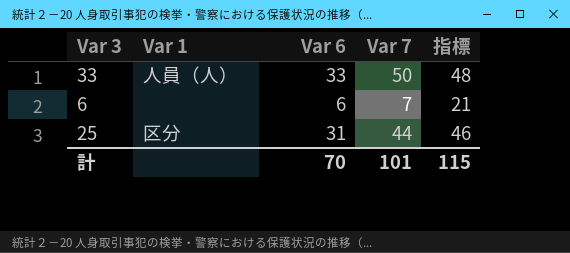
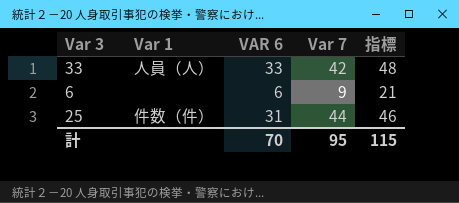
column name: Var 6 -> VAR 6
33 | Var 7: 50 -> 42
6 | Var 7: 7 -> 9
25 | Var 1: 区分 -> 件数（件）
計 | Var 7: 101 -> 95

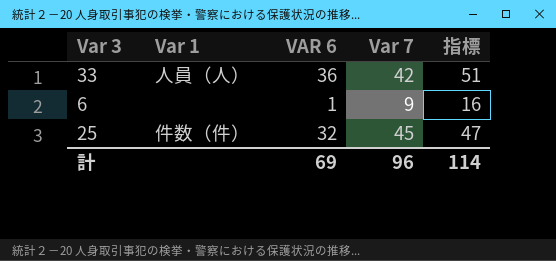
33 | VAR 6: 33 -> 36
33 | 指標: 48 -> 51
6 | VAR 6: 6 -> 1
6 | 指標: 21 -> 16
25 | VAR 6: 31 -> 32
25 | Var 7: 44 -> 45
25 | 指標: 46 -> 47
計 | VAR 6: 70 -> 69
計 | Var 7: 95 -> 96
計 | 指標: 115 -> 114

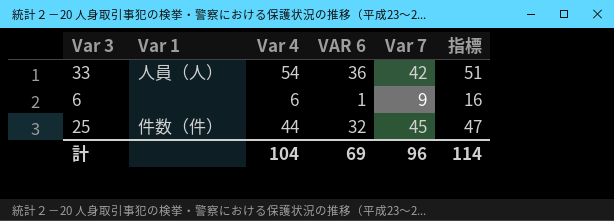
column Var 4 | position: none -> 3

